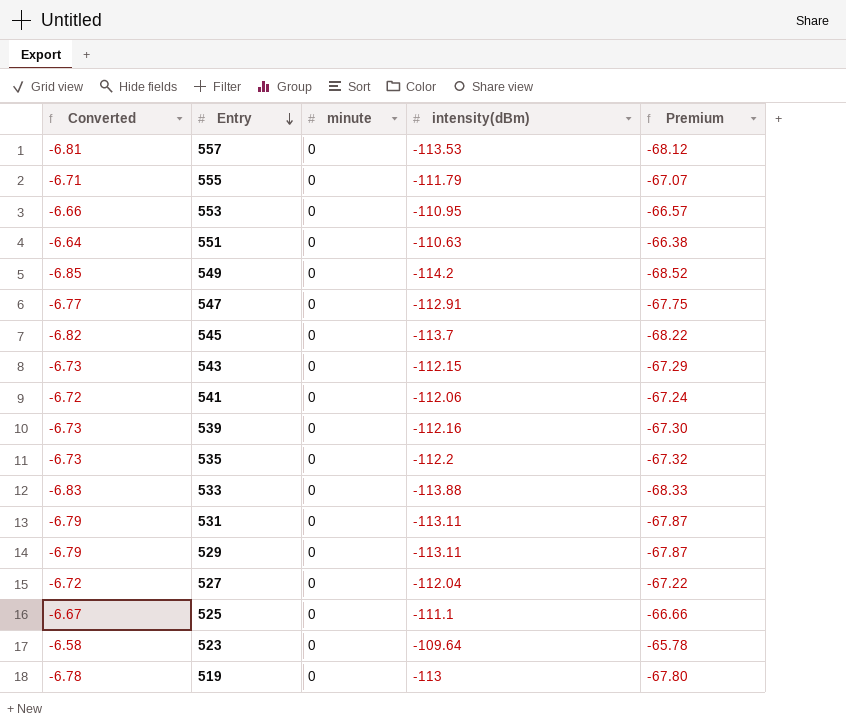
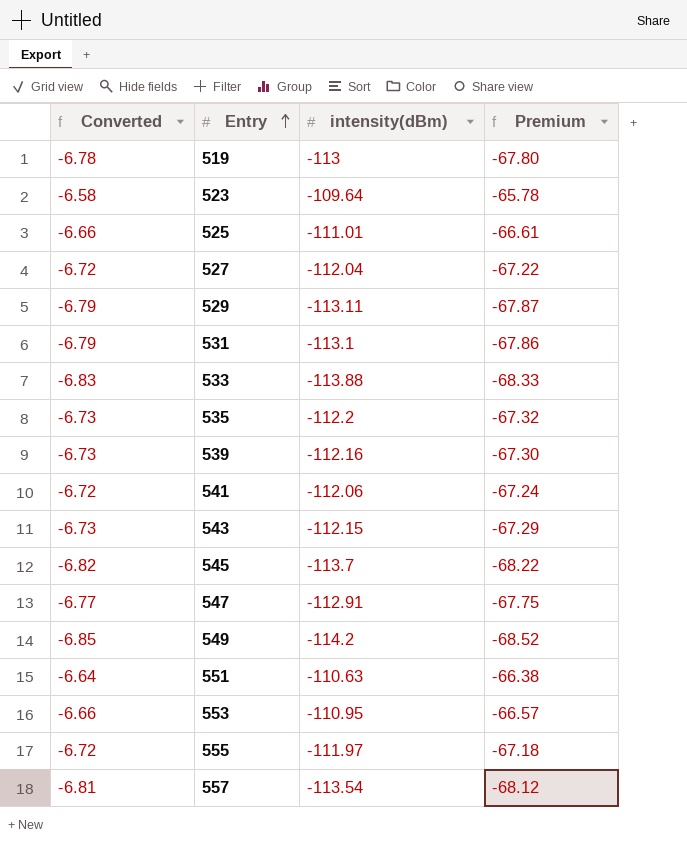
row order: Entry descending -> Entry ascending
column minute | position: 3 -> none
525 | Converted: -6.67 -> -6.66
525 | intensity(dBm): -111.1 -> -111.01
525 | Premium: -66.66 -> -66.61
531 | intensity(dBm): -113.11 -> -113.1
531 | Premium: -67.87 -> -67.86
555 | Converted: -6.71 -> -6.72
555 | intensity(dBm): -111.79 -> -111.97
555 | Premium: -67.07 -> -67.18
557 | intensity(dBm): -113.53 -> -113.54

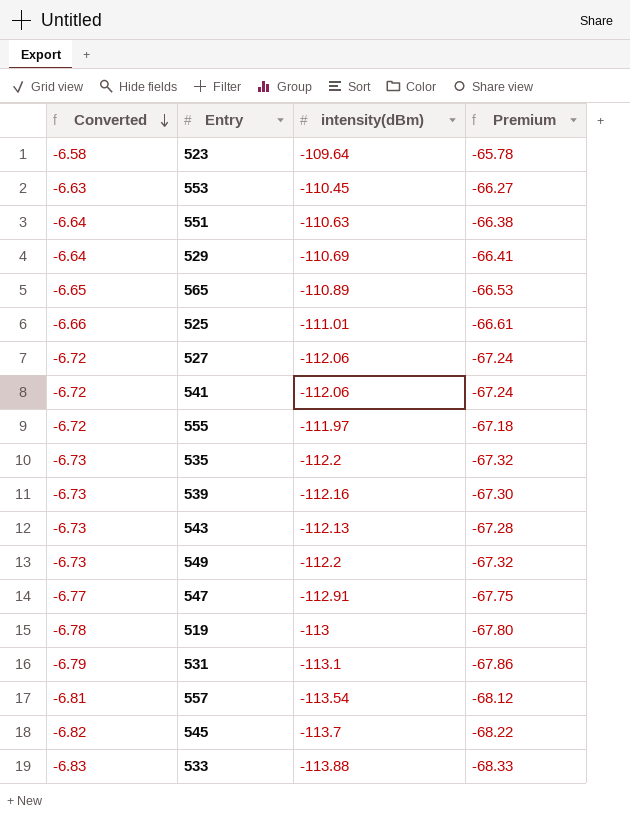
row order: Entry ascending -> Converted descending
553 | Converted: -6.66 -> -6.63
553 | intensity(dBm): -110.95 -> -110.45
553 | Premium: -66.57 -> -66.27
529 | Converted: -6.79 -> -6.64
529 | intensity(dBm): -113.11 -> -110.69
529 | Premium: -67.87 -> -66.41
row 565: none -> -6.65 | -110.89 | -66.53
527 | intensity(dBm): -112.04 -> -112.06
527 | Premium: -67.22 -> -67.24
543 | intensity(dBm): -112.15 -> -112.13
543 | Premium: -67.29 -> -67.28
549 | Converted: -6.85 -> -6.73
549 | intensity(dBm): -114.2 -> -112.2
549 | Premium: -68.52 -> -67.32

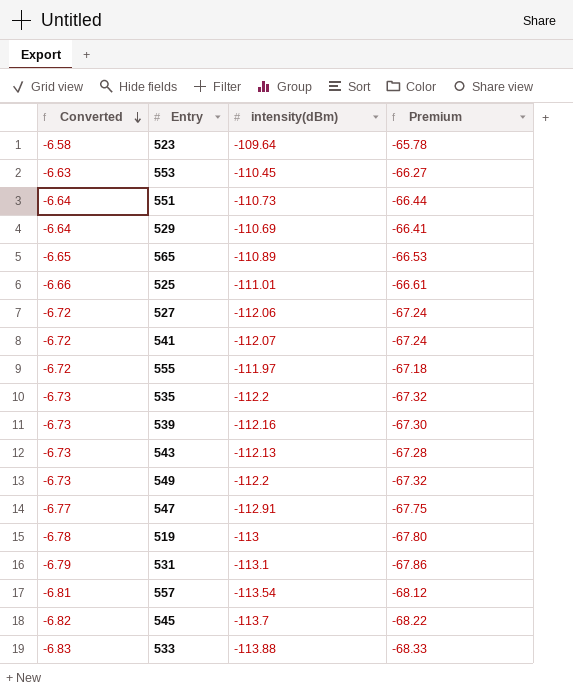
551 | intensity(dBm): -110.63 -> -110.73
551 | Premium: -66.38 -> -66.44
541 | intensity(dBm): -112.06 -> -112.07

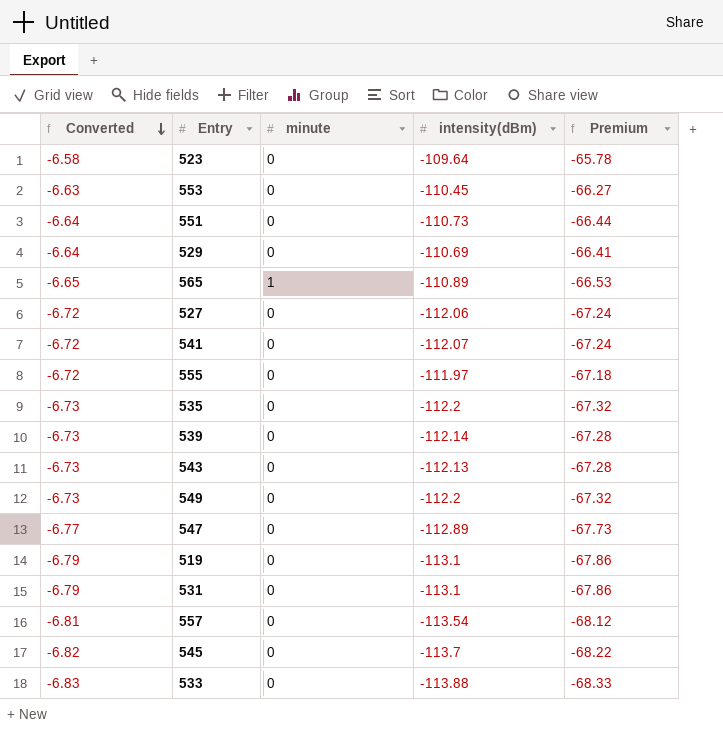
column minute | position: none -> 3
row 525: -6.66 | -111.01 | -66.61 -> none
539 | intensity(dBm): -112.16 -> -112.14
539 | Premium: -67.30 -> -67.28
547 | intensity(dBm): -112.91 -> -112.89
547 | Premium: -67.75 -> -67.73
519 | Converted: -6.78 -> -6.79
519 | intensity(dBm): -113 -> -113.1
519 | Premium: -67.80 -> -67.86

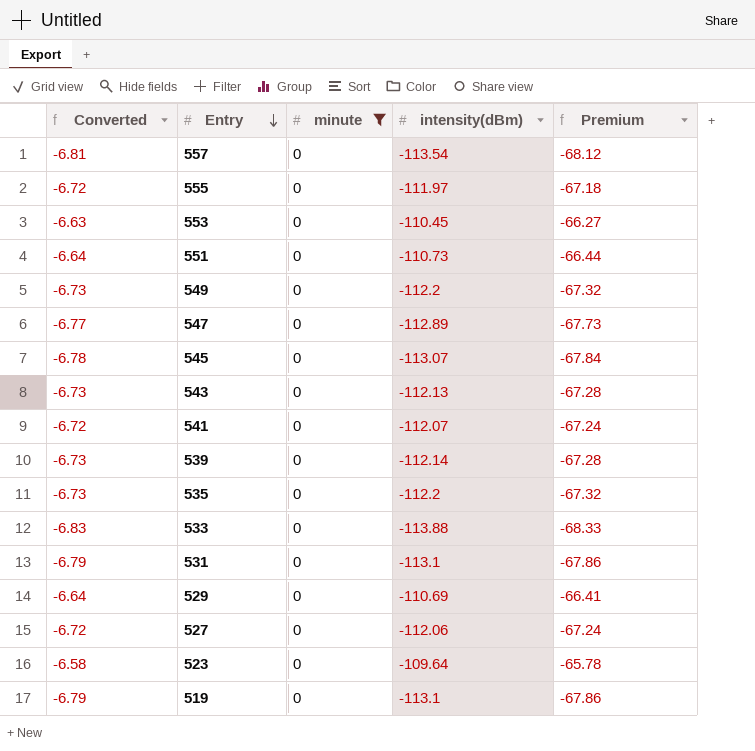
filter: none -> minute = 0
row order: Converted descending -> Entry descending
545 | Converted: -6.82 -> -6.78
545 | intensity(dBm): -113.7 -> -113.07
545 | Premium: -68.22 -> -67.84

